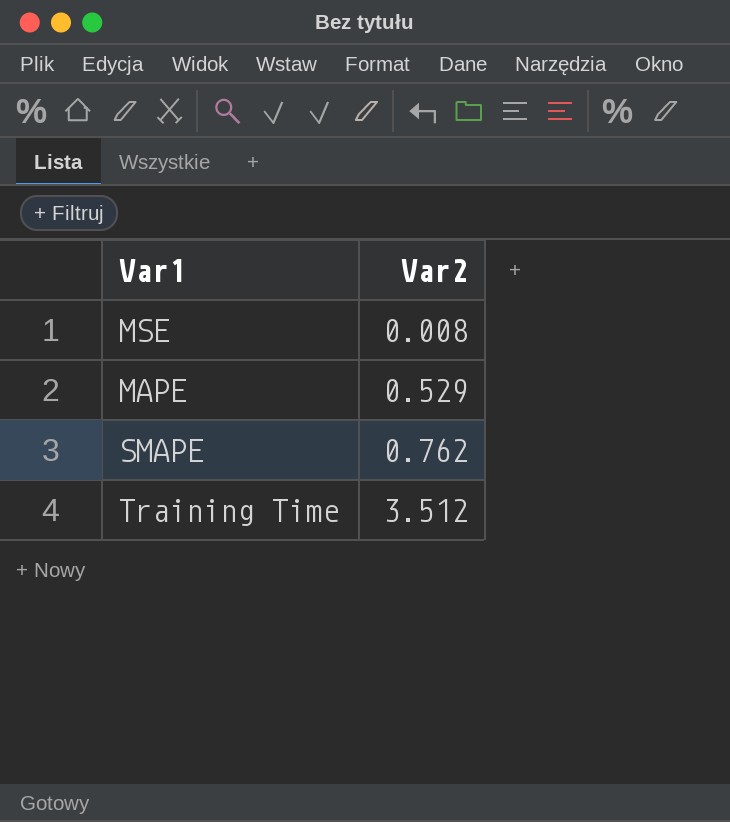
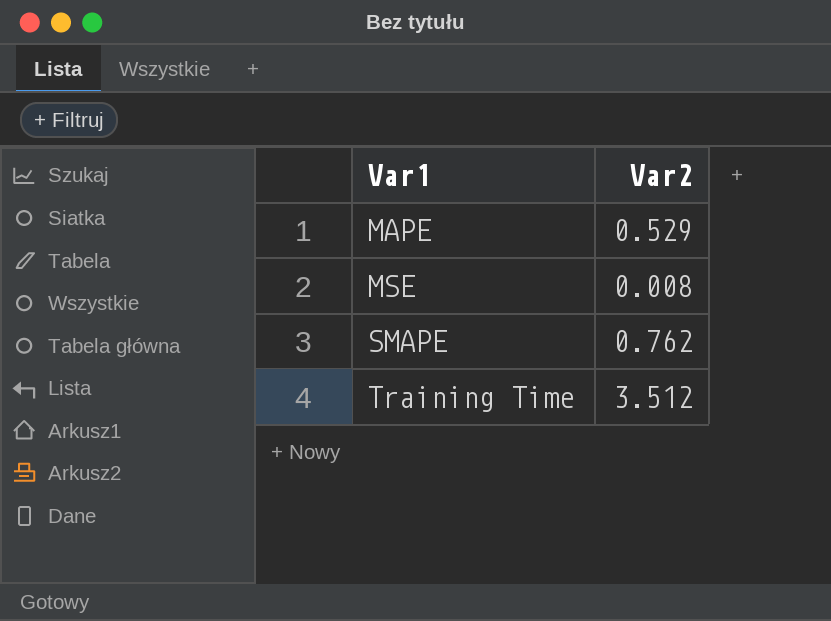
row order: Var2 ascending -> Var1 ascending

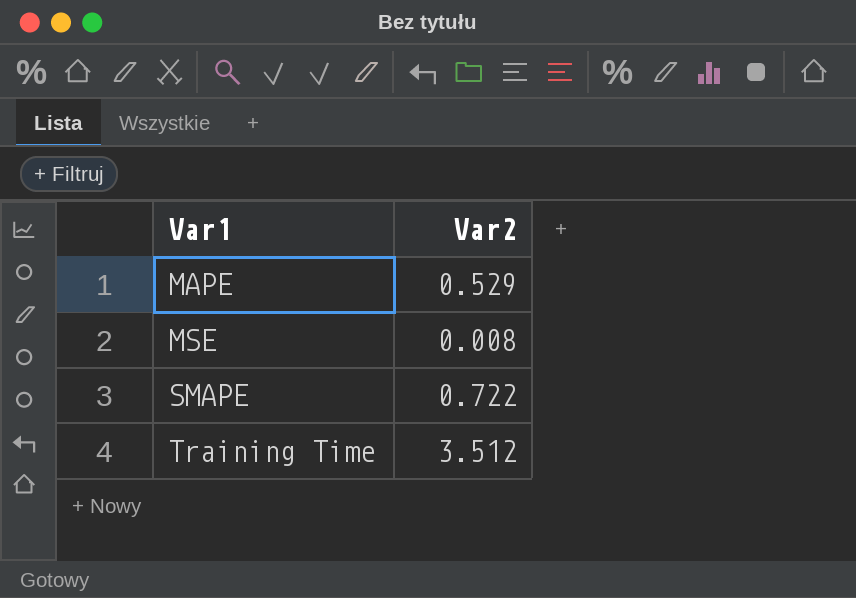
SMAPE | Var2: 0.762 -> 0.722

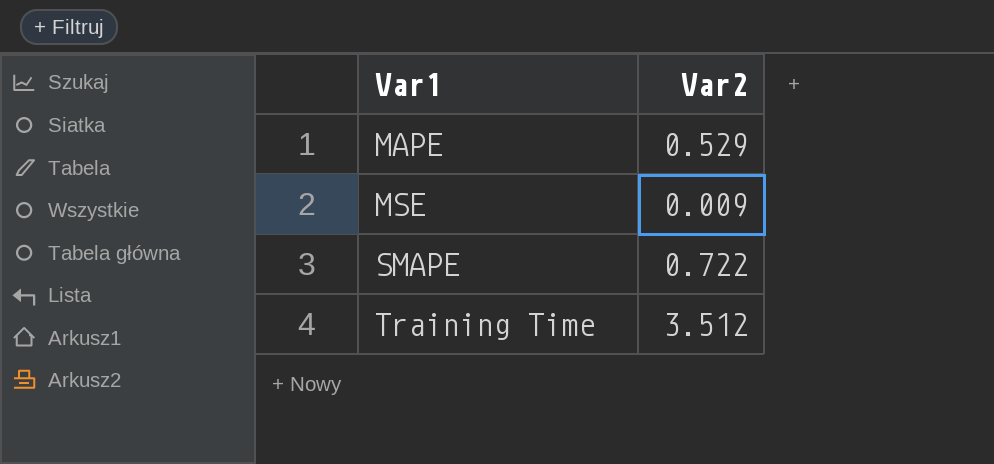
MSE | Var2: 0.008 -> 0.009

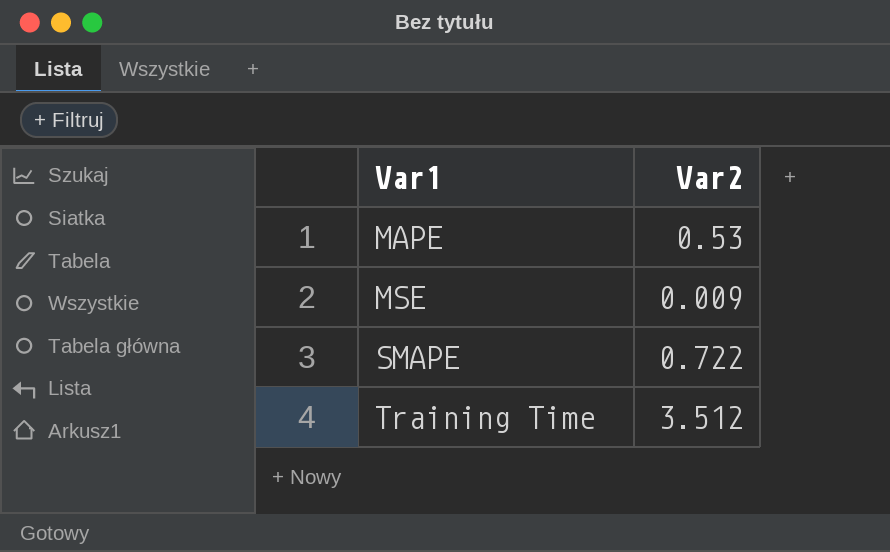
MAPE | Var2: 0.529 -> 0.53

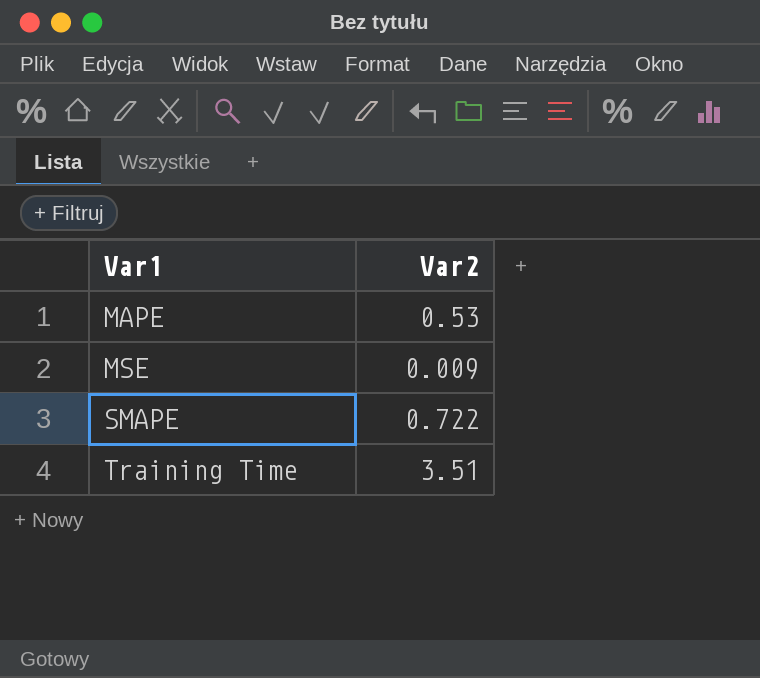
Training Time | Var2: 3.512 -> 3.51

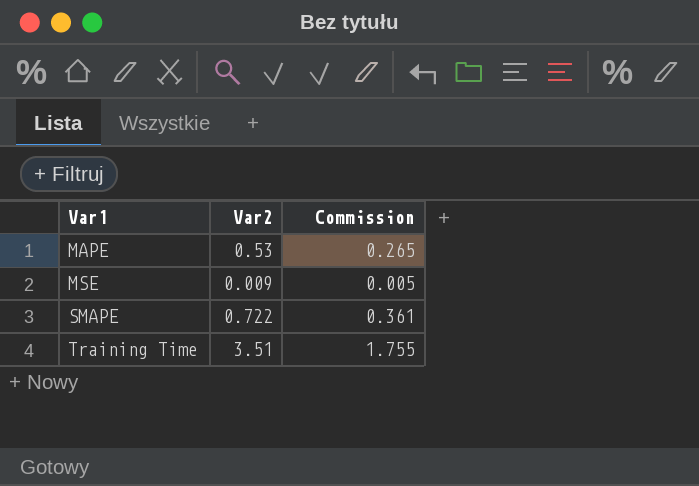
column Commission | formula: none -> [Var2] * 0.5

